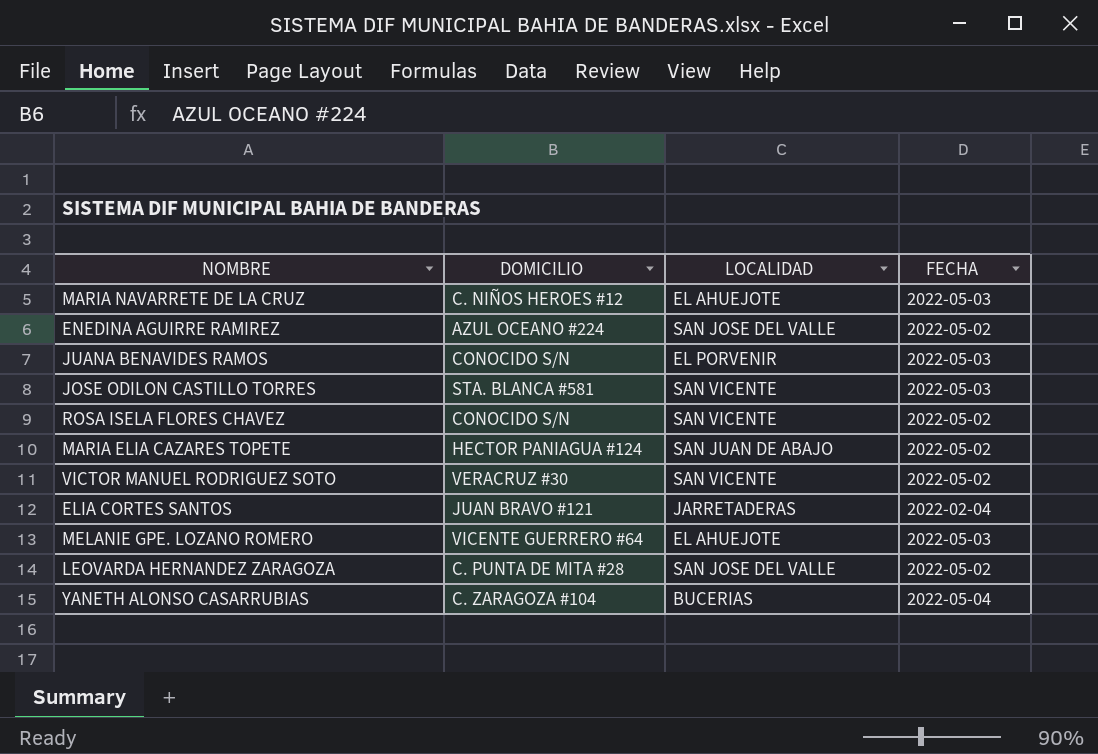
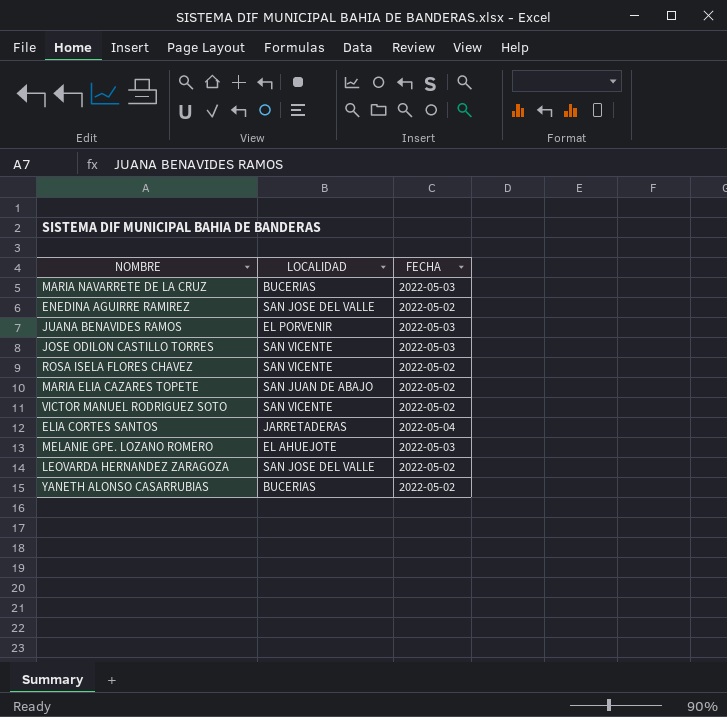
column DOMICILIO | position: 2 -> none
MARIA NAVARRETE DE LA CRUZ | LOCALIDAD: EL AHUEJOTE -> BUCERIAS
ELIA CORTES SANTOS | FECHA: 2022-02-04 -> 2022-05-04
YANETH ALONSO CASARRUBIAS | FECHA: 2022-05-04 -> 2022-05-02

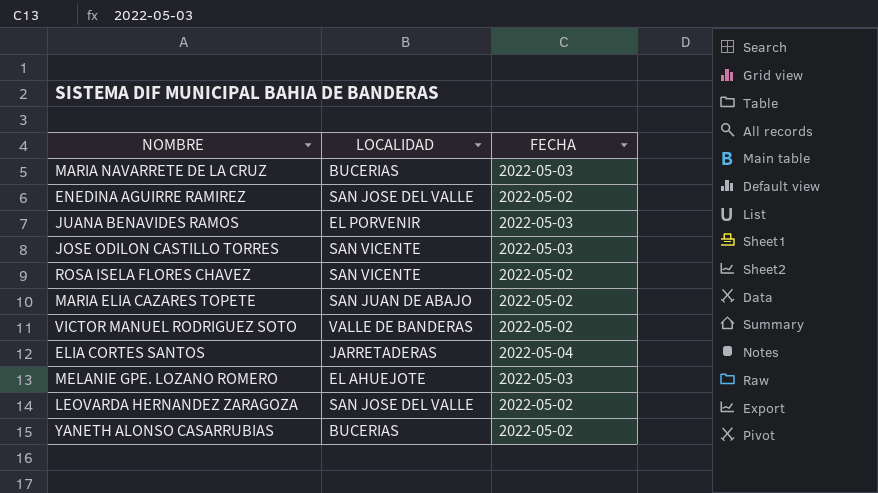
VICTOR MANUEL RODRIGUEZ SOTO | LOCALIDAD: SAN VICENTE -> VALLE DE BANDERAS

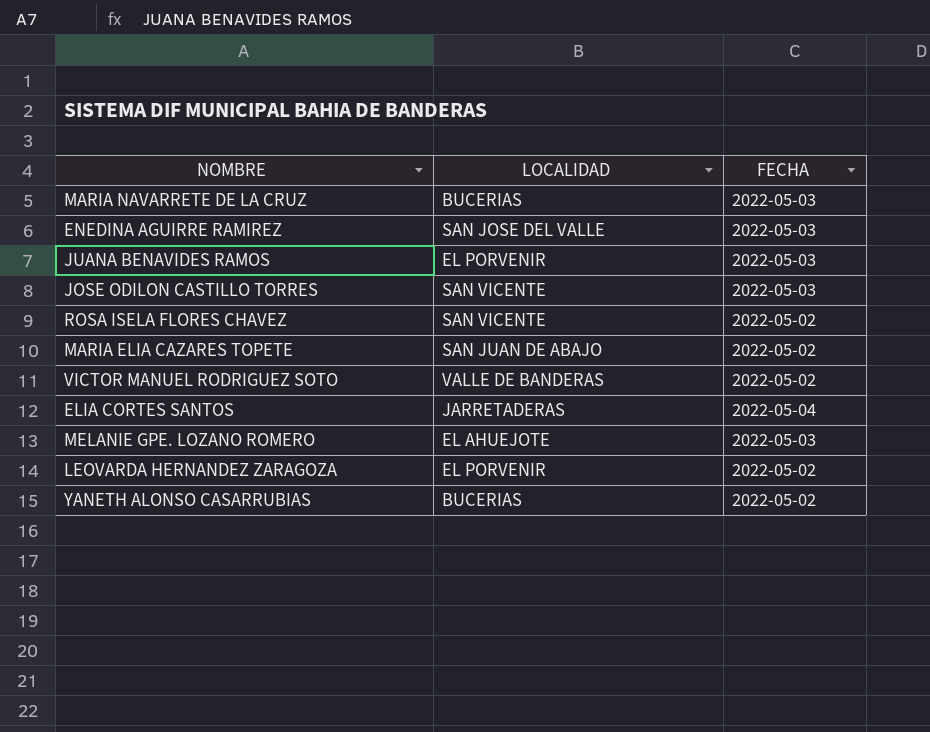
ENEDINA AGUIRRE RAMIREZ | FECHA: 2022-05-02 -> 2022-05-03
LEOVARDA HERNANDEZ ZARAGOZA | LOCALIDAD: SAN JOSE DEL VALLE -> EL PORVENIR

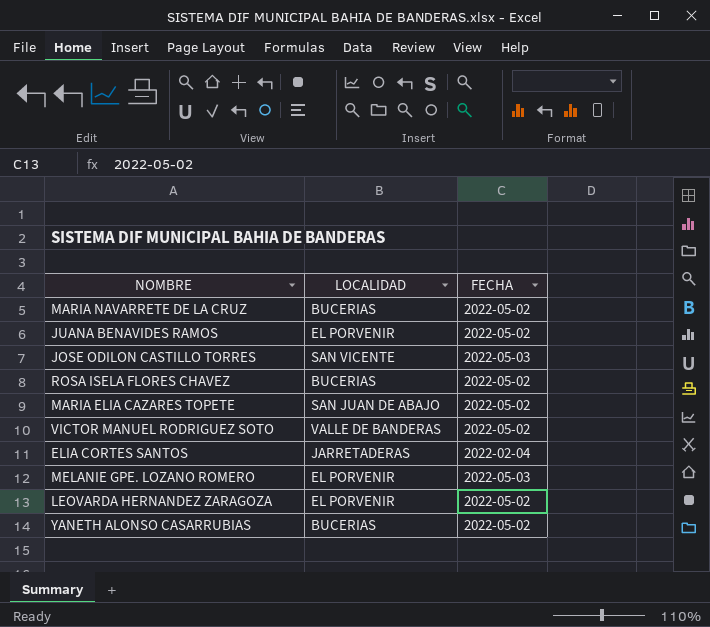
row ENEDINA AGUIRRE RAMIREZ: SAN JOSE DEL VALLE | 2022-05-03 -> none
MARIA NAVARRETE DE LA CRUZ | FECHA: 2022-05-03 -> 2022-05-02
JUANA BENAVIDES RAMOS | FECHA: 2022-05-03 -> 2022-05-02
ROSA ISELA FLORES CHAVEZ | LOCALIDAD: SAN VICENTE -> BUCERIAS
ELIA CORTES SANTOS | FECHA: 2022-05-04 -> 2022-02-04
MELANIE GPE. LOZANO ROMERO | LOCALIDAD: EL AHUEJOTE -> EL PORVENIR

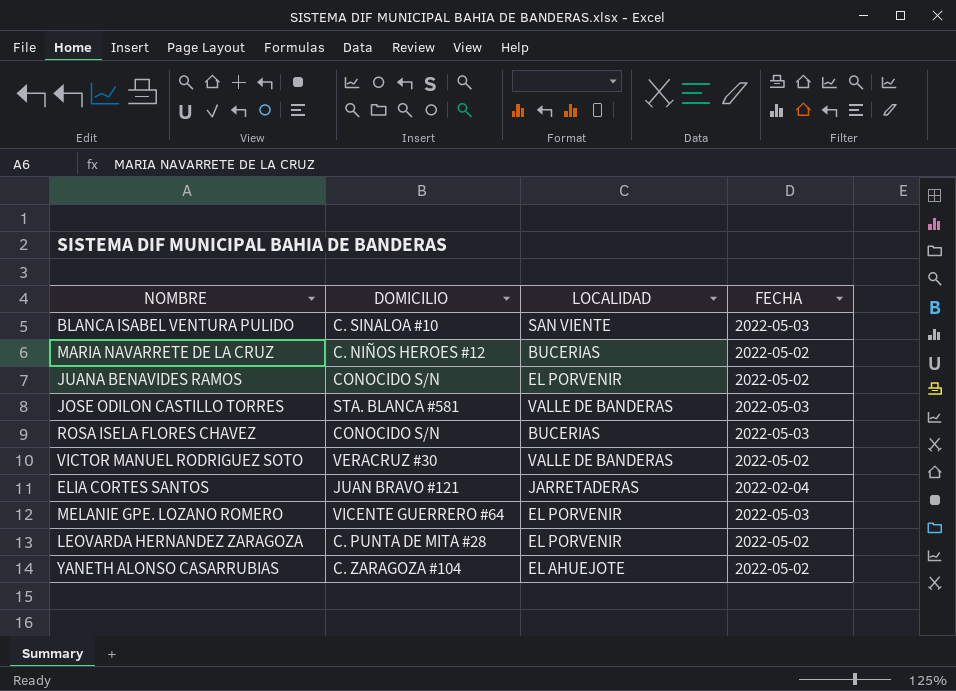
column DOMICILIO | position: none -> 2
row MARIA ELIA CAZARES TOPETE: SAN JUAN DE ABAJO | 2022-05-02 -> none
row BLANCA ISABEL VENTURA PULIDO: none -> C. SINALOA #10 | SAN VIENTE | 2022-05-03
JOSE ODILON CASTILLO TORRES | LOCALIDAD: SAN VICENTE -> VALLE DE BANDERAS
ROSA ISELA FLORES CHAVEZ | FECHA: 2022-05-02 -> 2022-05-03
YANETH ALONSO CASARRUBIAS | LOCALIDAD: BUCERIAS -> EL AHUEJOTE

